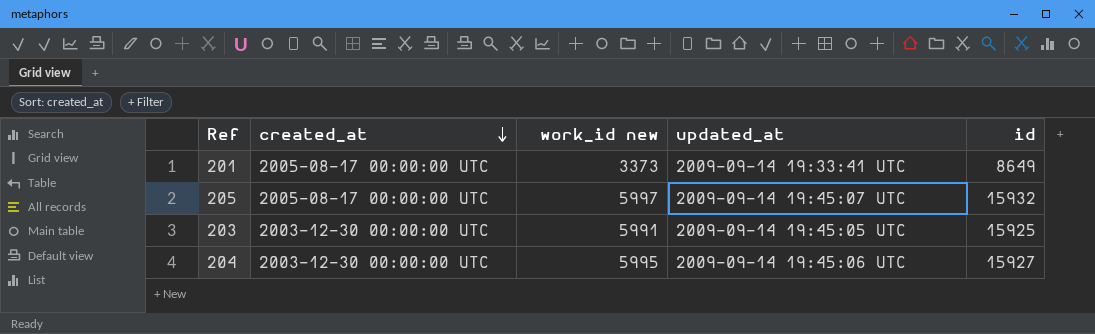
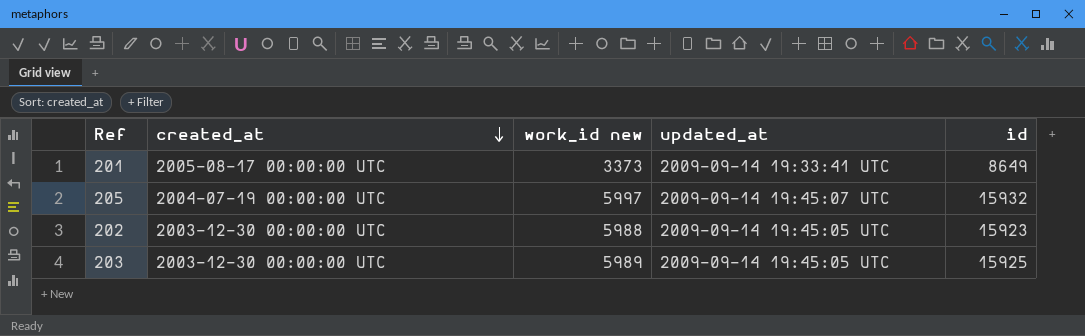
row 204: 2003-12-30 00:00:00 UTC | 5995 | 2009-09-14 19:45:06 UTC | 15927 -> none
205 | created_at: 2005-08-17 00:00:00 UTC -> 2004-07-19 00:00:00 UTC
row 202: none -> 2003-12-30 00:00:00 UTC | 5988 | 2009-09-14 19:45:05 UTC | 15923
203 | work_id new: 5991 -> 5989

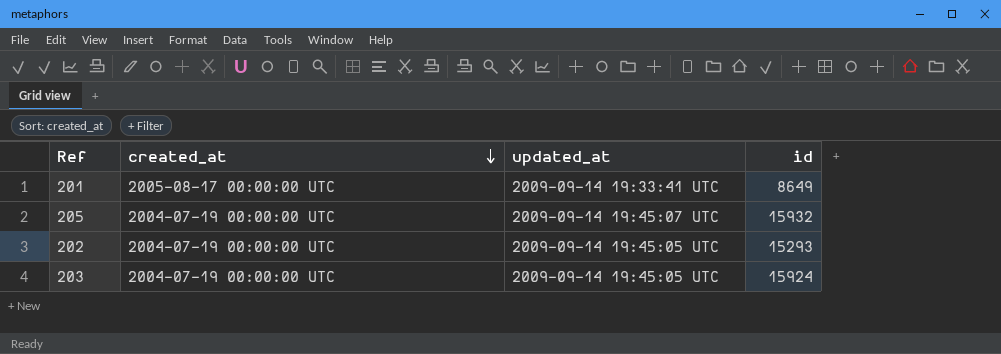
column work_id new | position: 3 -> none
202 | created_at: 2003-12-30 00:00:00 UTC -> 2004-07-19 00:00:00 UTC
202 | id: 15923 -> 15293
203 | created_at: 2003-12-30 00:00:00 UTC -> 2004-07-19 00:00:00 UTC
203 | id: 15925 -> 15924

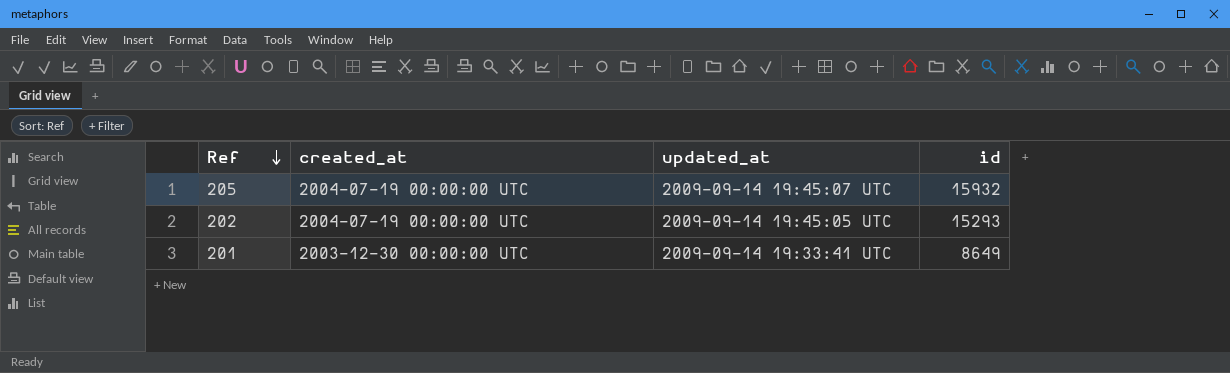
row order: created_at descending -> Ref descending
row 203: 2004-07-19 00:00:00 UTC | 2009-09-14 19:45:05 UTC | 15924 -> none
201 | created_at: 2005-08-17 00:00:00 UTC -> 2003-12-30 00:00:00 UTC

